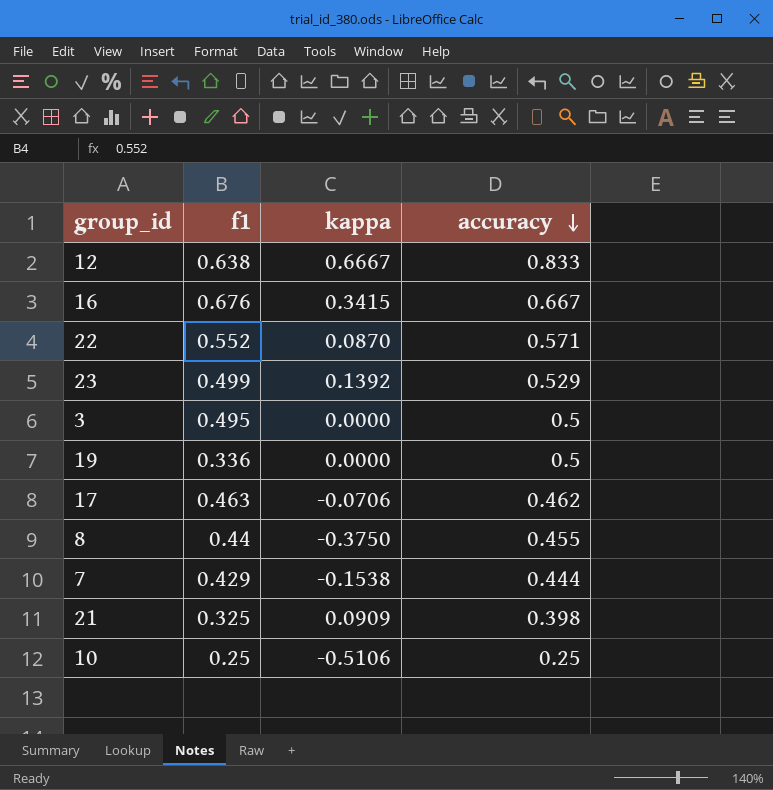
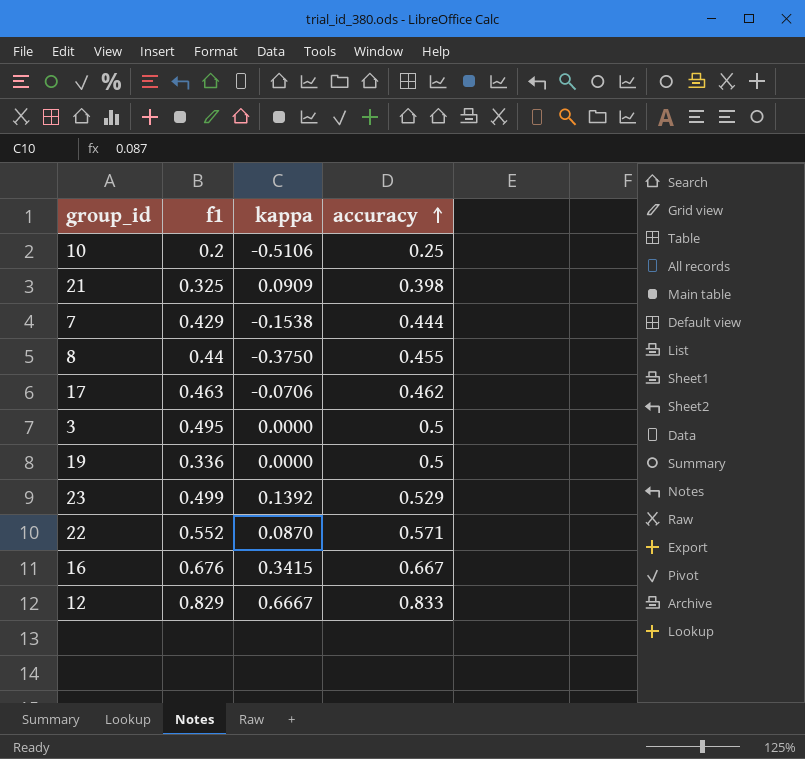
row order: accuracy descending -> accuracy ascending
10 | f1: 0.25 -> 0.2
12 | f1: 0.638 -> 0.829

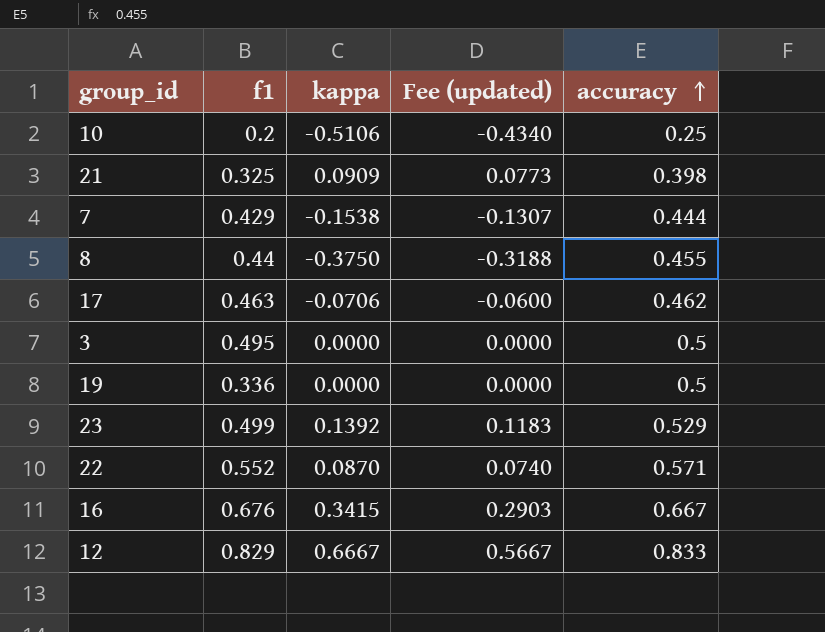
column Fee (updated) | formula: none -> [kappa] * 0.85

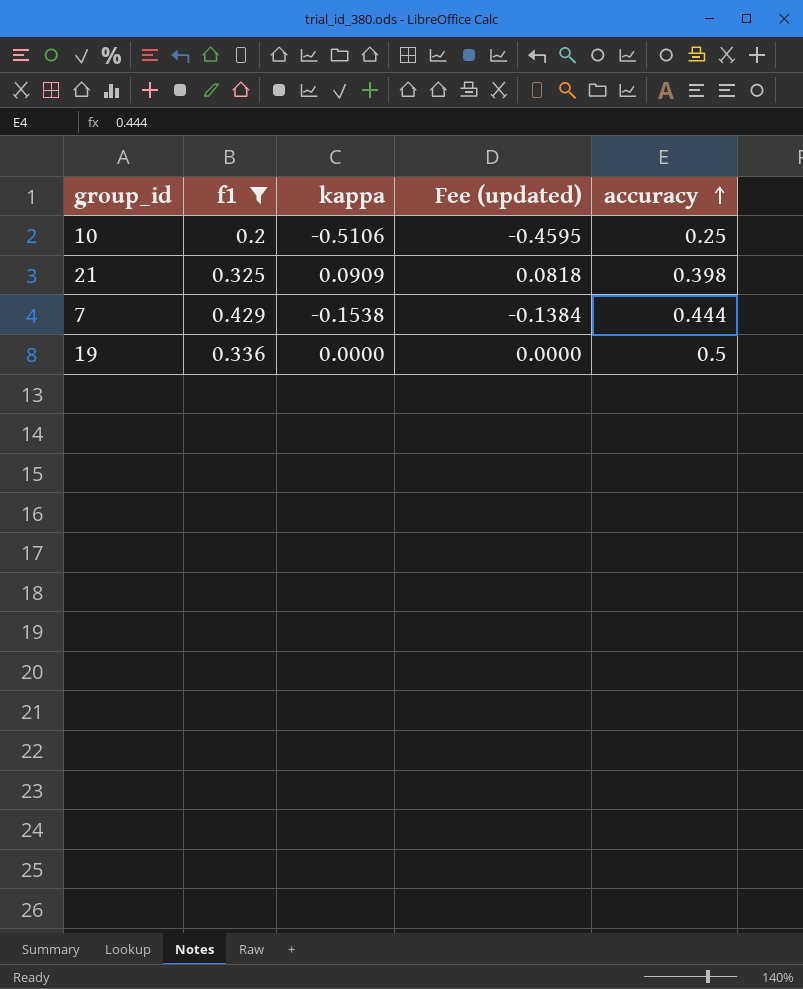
filter: none -> f1 <= 0.429
column Fee (updated) | formula: [kappa] * 0.85 -> [kappa] * 0.9

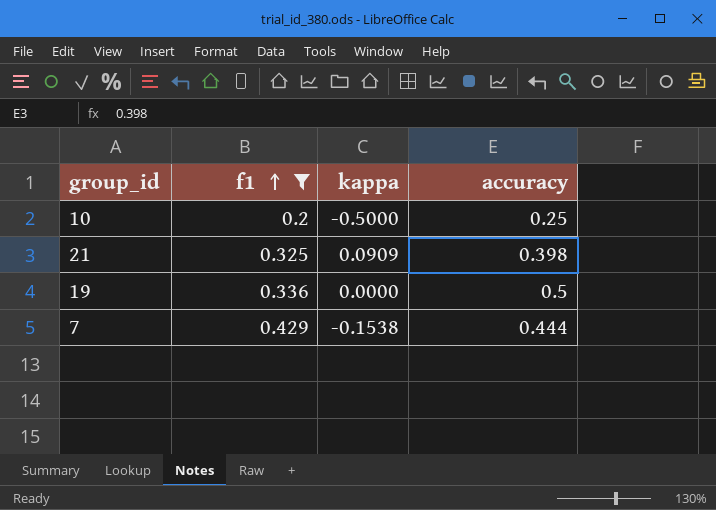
row order: accuracy ascending -> f1 ascending
column Fee (updated) | formula: [kappa] * 0.9 -> none
10 | kappa: -0.5106 -> -0.5000

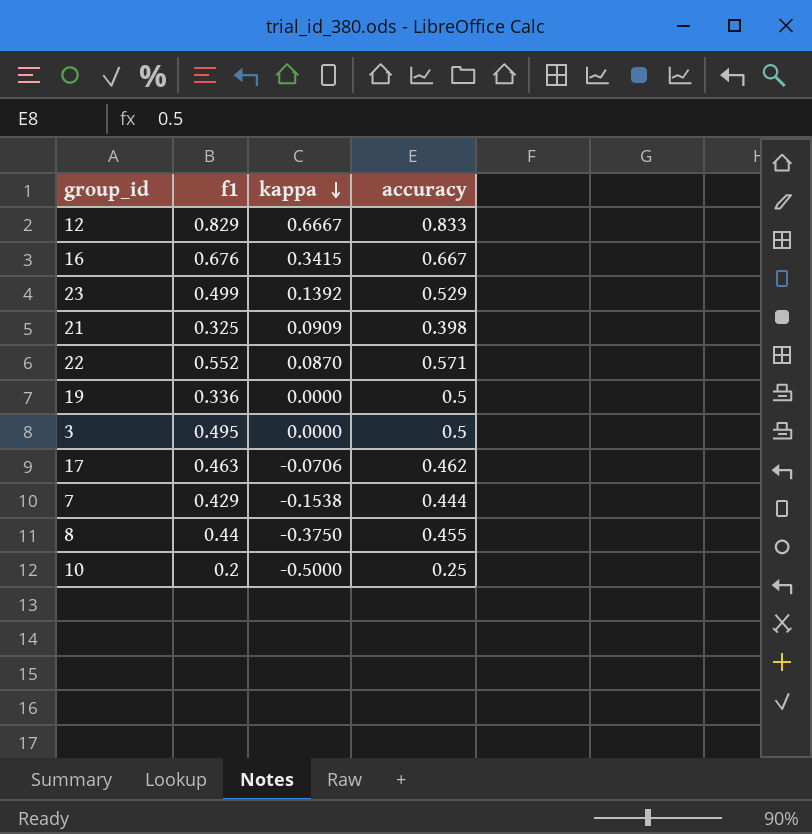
filter: f1 <= 0.429 -> none
row order: f1 ascending -> kappa descending

